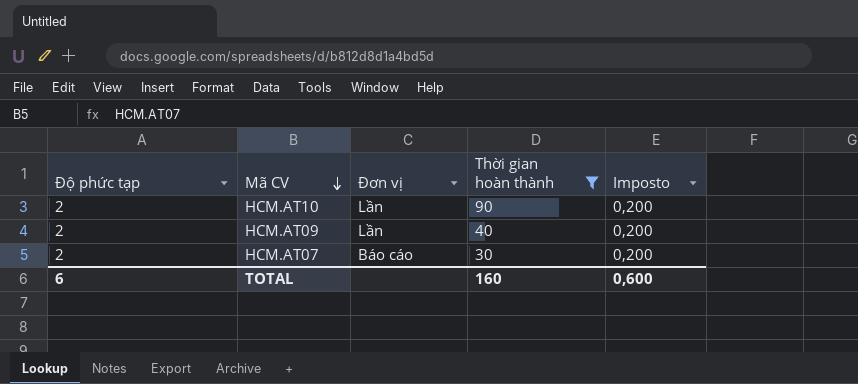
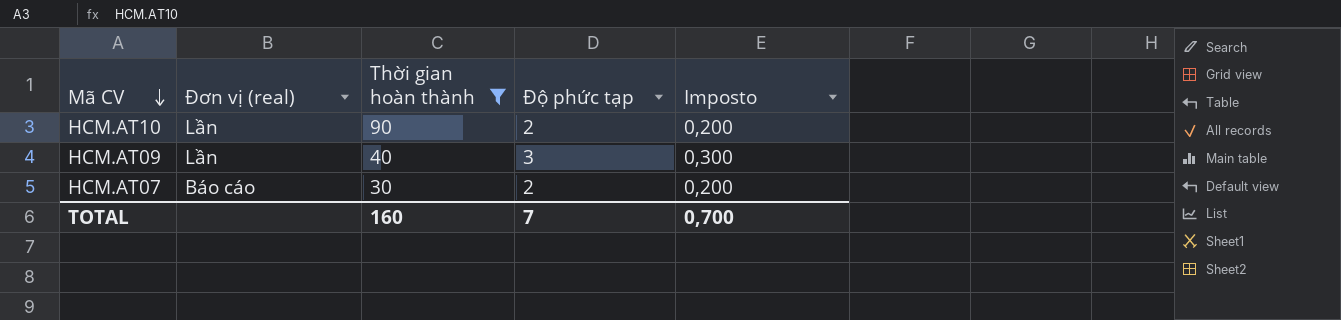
column name: Đơn vị -> Đơn vị (real)
column Độ phức tạp | position: 1 -> 4
HCM.AT09 | Độ phức tạp: 2 -> 3
HCM.AT09 | Imposto: 0,200 -> 0,300
TOTAL | Độ phức tạp: 6 -> 7
TOTAL | Imposto: 0,600 -> 0,700

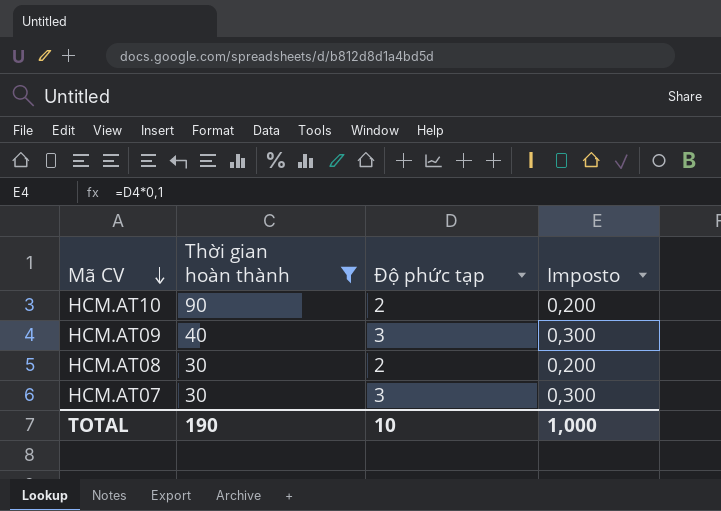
column Đơn vị (real) | position: 2 -> none
row HCM.AT08: none -> 30 | 2 | 0,200
HCM.AT07 | Độ phức tạp: 2 -> 3
HCM.AT07 | Imposto: 0,200 -> 0,300
TOTAL | Thời gian hoàn thành: 160 -> 190
TOTAL | Độ phức tạp: 7 -> 10
TOTAL | Imposto: 0,700 -> 1,000

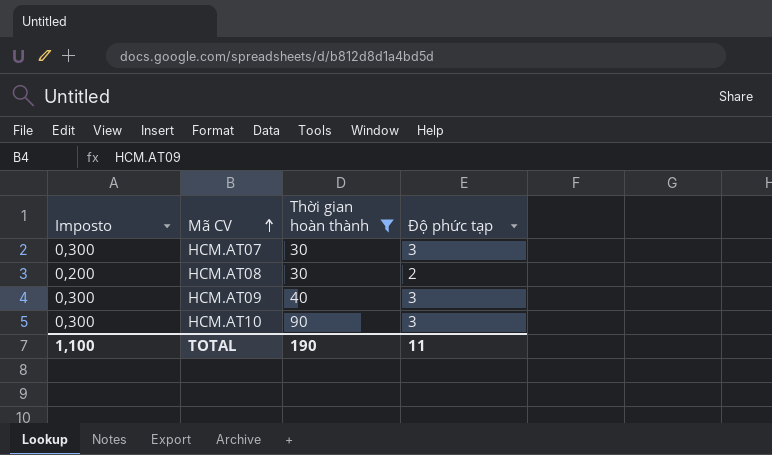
row order: Mã CV descending -> Mã CV ascending
column Imposto | position: 4 -> 1
HCM.AT10 | Imposto: 0,200 -> 0,300
HCM.AT10 | Độ phức tạp: 2 -> 3
TOTAL | Imposto: 1,000 -> 1,100
TOTAL | Độ phức tạp: 10 -> 11

